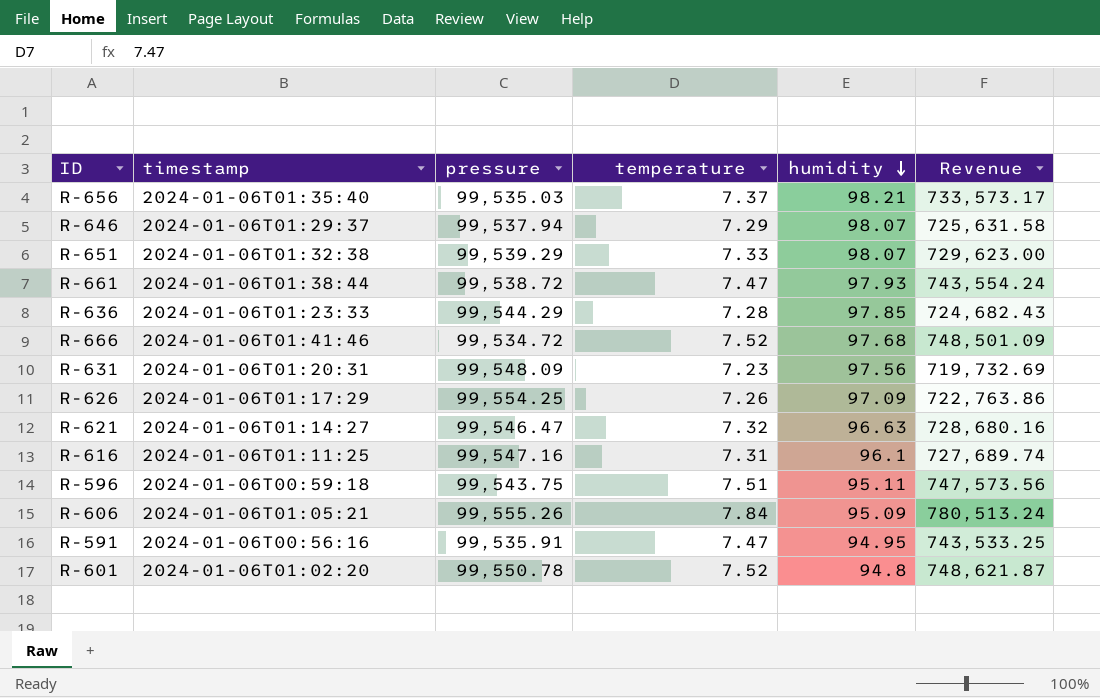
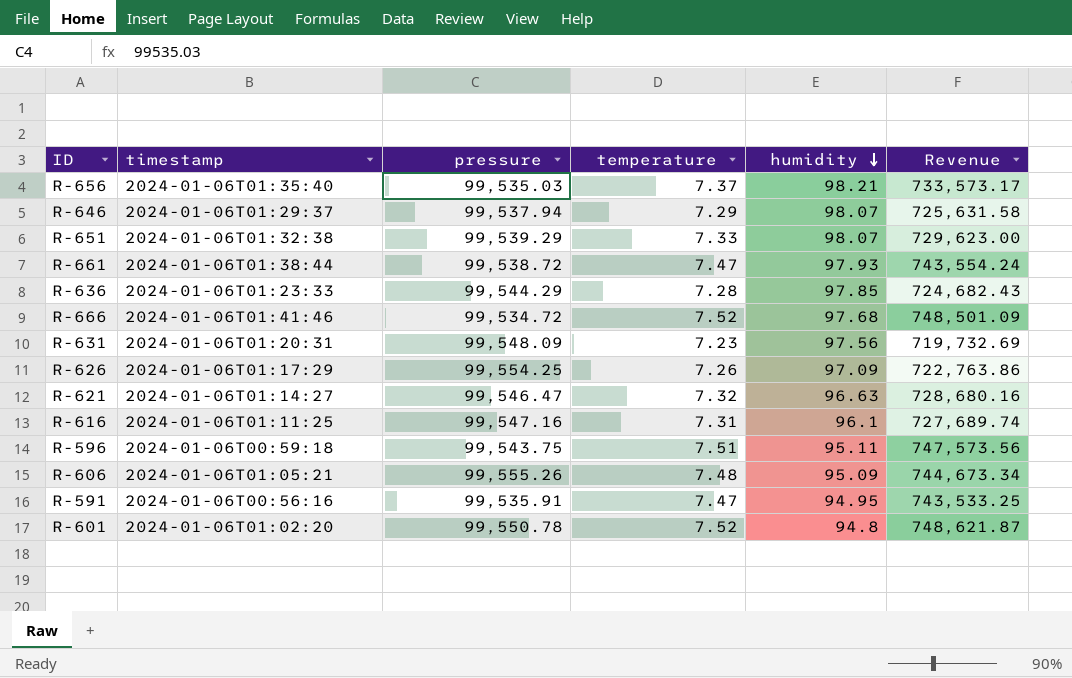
R-606 | temperature: 7.84 -> 7.48
R-606 | Revenue: 780,513.24 -> 744,673.34

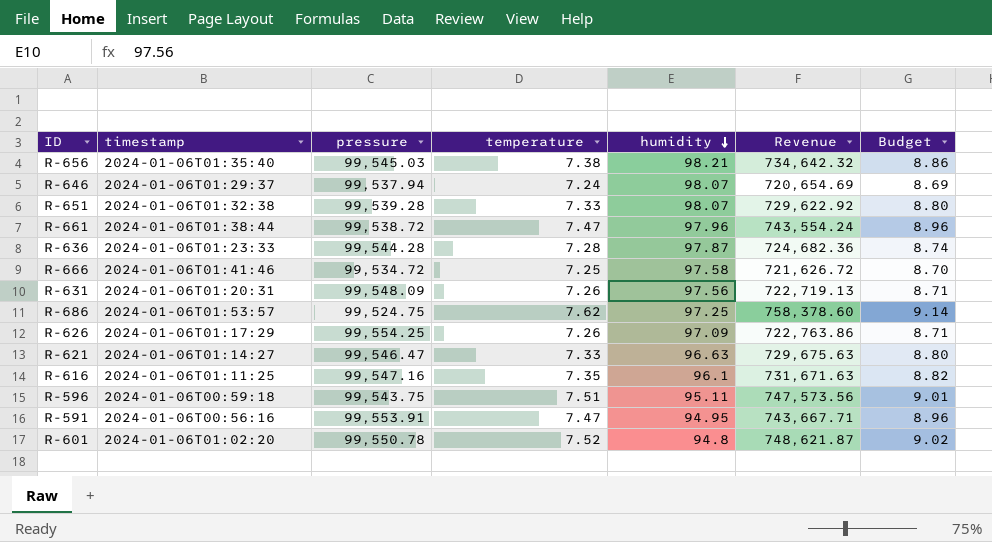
column Budget | formula: none -> [temperature] * 1.2
row R-606: 2024-01-06T01:05:21 | 99,555.26 | 7.48 | 95.09 | 744,673.34 -> none
R-656 | pressure: 99,535.03 -> 99,545.03
R-656 | temperature: 7.37 -> 7.38
R-656 | Revenue: 733,573.17 -> 734,642.32
R-646 | temperature: 7.29 -> 7.24
R-646 | Revenue: 725,631.58 -> 720,654.69
R-651 | pressure: 99,539.29 -> 99,539.28
R-651 | Revenue: 729,623.00 -> 729,622.92
R-661 | humidity: 97.93 -> 97.96
R-636 | pressure: 99,544.29 -> 99,544.28
R-636 | humidity: 97.85 -> 97.87
R-636 | Revenue: 724,682.43 -> 724,682.36
R-666 | temperature: 7.52 -> 7.25
R-666 | humidity: 97.68 -> 97.58
R-666 | Revenue: 748,501.09 -> 721,626.72
R-631 | temperature: 7.23 -> 7.26
R-631 | Revenue: 719,732.69 -> 722,719.13
row R-686: none -> 2024-01-06T01:53:57 | 99,524.75 | 7.62 | 97.25 | 758,378.60 | 9.14
R-621 | temperature: 7.32 -> 7.33
R-621 | Revenue: 728,680.16 -> 729,675.63
R-616 | temperature: 7.31 -> 7.35
R-616 | Revenue: 727,689.74 -> 731,671.63
R-591 | pressure: 99,535.91 -> 99,553.91
R-591 | Revenue: 743,533.25 -> 743,667.71

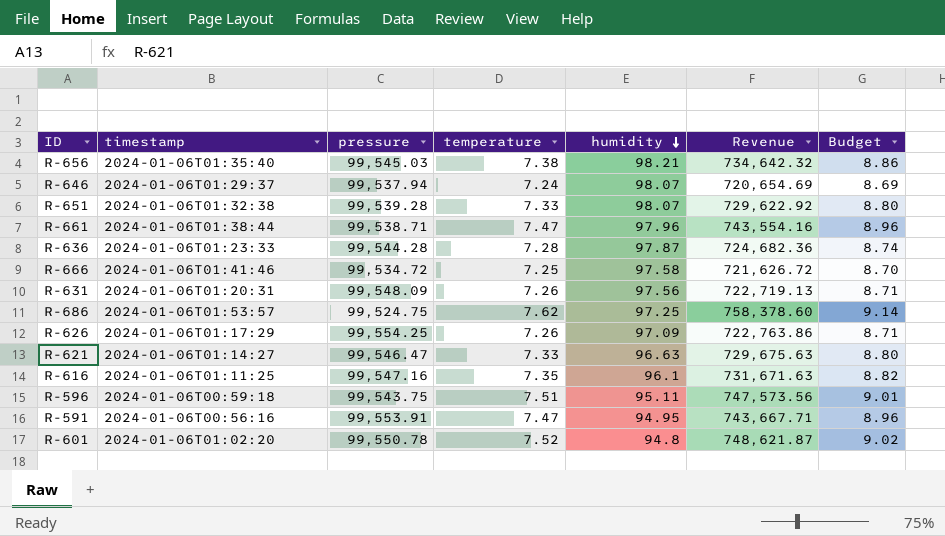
R-661 | pressure: 99,538.72 -> 99,538.71
R-661 | Revenue: 743,554.24 -> 743,554.16

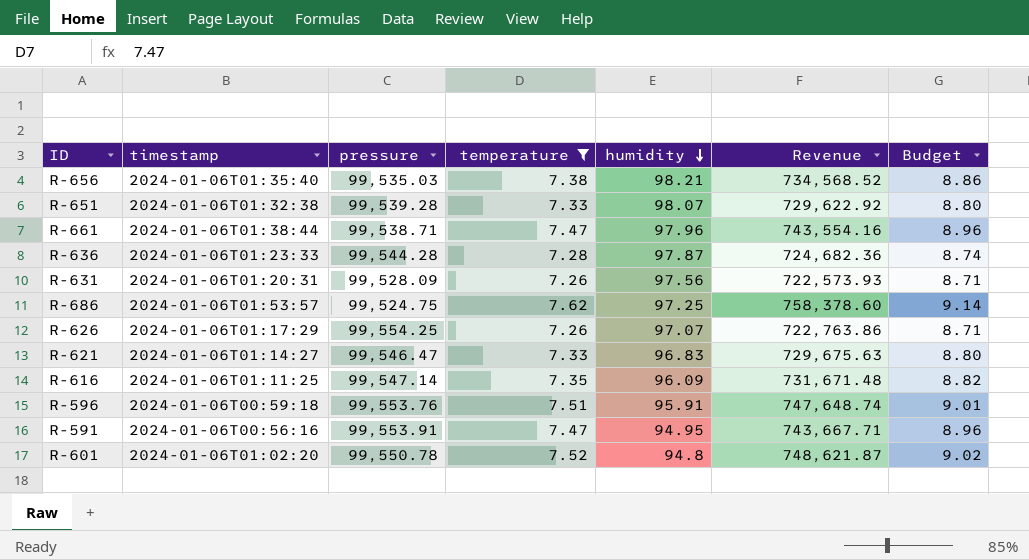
filter: none -> temperature >= 7.26
R-656 | pressure: 99,545.03 -> 99,535.03
R-656 | Revenue: 734,642.32 -> 734,568.52
R-631 | pressure: 99,548.09 -> 99,528.09
R-631 | Revenue: 722,719.13 -> 722,573.93
R-626 | humidity: 97.09 -> 97.07
R-621 | humidity: 96.63 -> 96.83
R-616 | pressure: 99,547.16 -> 99,547.14
R-616 | humidity: 96.1 -> 96.09
R-616 | Revenue: 731,671.63 -> 731,671.48
R-596 | pressure: 99,543.75 -> 99,553.76
R-596 | humidity: 95.11 -> 95.91
R-596 | Revenue: 747,573.56 -> 747,648.74

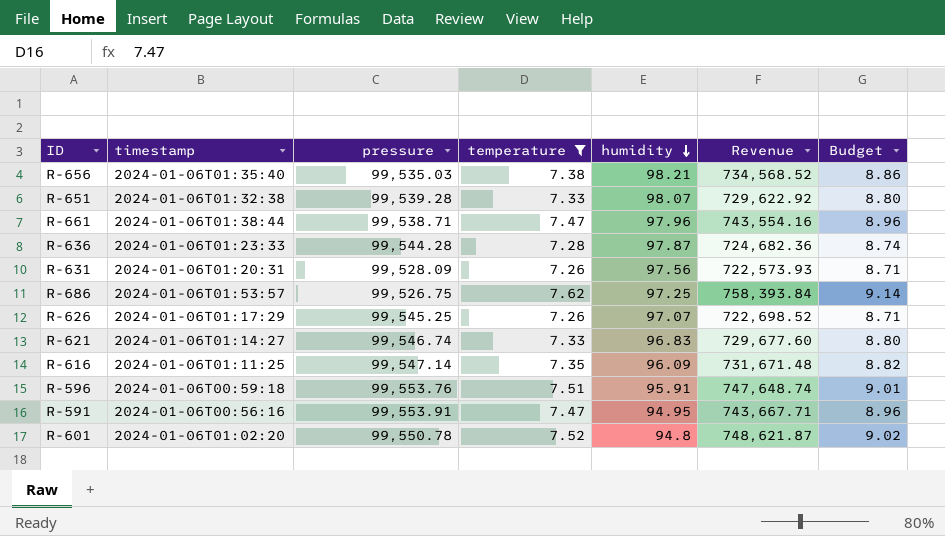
R-686 | pressure: 99,524.75 -> 99,526.75
R-686 | Revenue: 758,378.60 -> 758,393.84
R-626 | pressure: 99,554.25 -> 99,545.25
R-626 | Revenue: 722,763.86 -> 722,698.52
R-621 | pressure: 99,546.47 -> 99,546.74
R-621 | Revenue: 729,675.63 -> 729,677.60

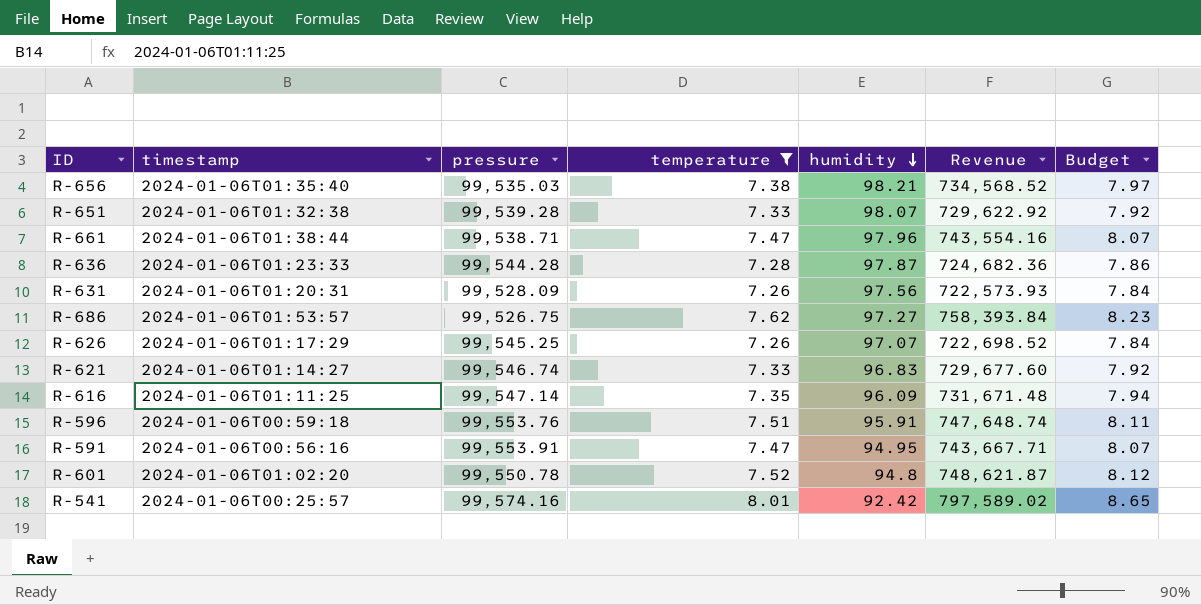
column Budget | formula: [temperature] * 1.2 -> [temperature] * 1.08
R-686 | humidity: 97.25 -> 97.27
row R-541: none -> 2024-01-06T00:25:57 | 99,574.16 | 8.01 | 92.42 | 797,589.02 | 8.65

